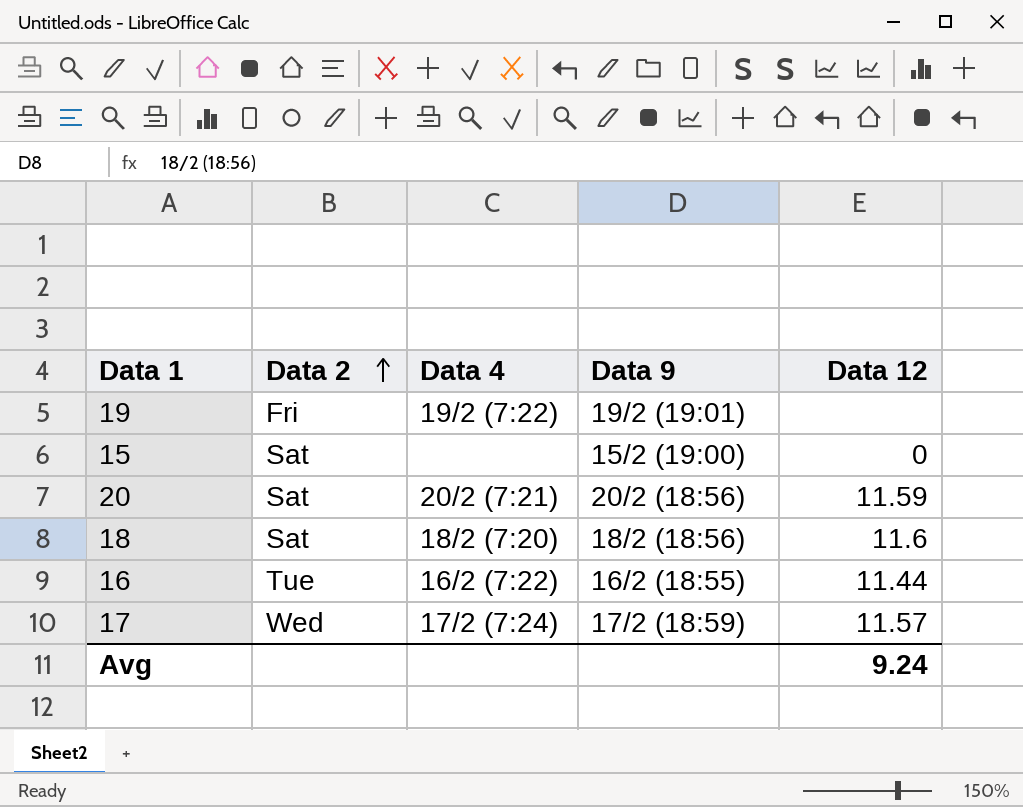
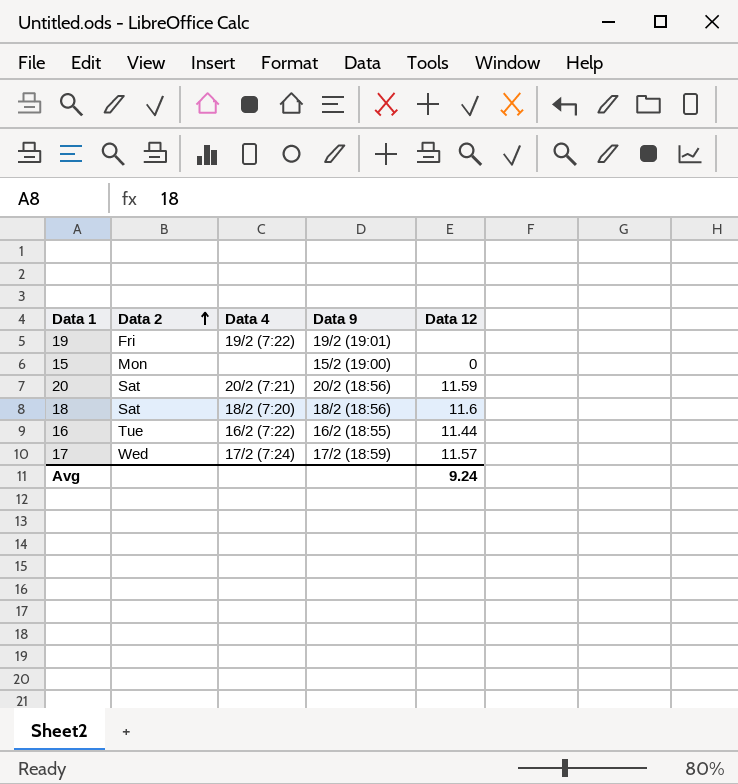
15 | Data 2: Sat -> Mon

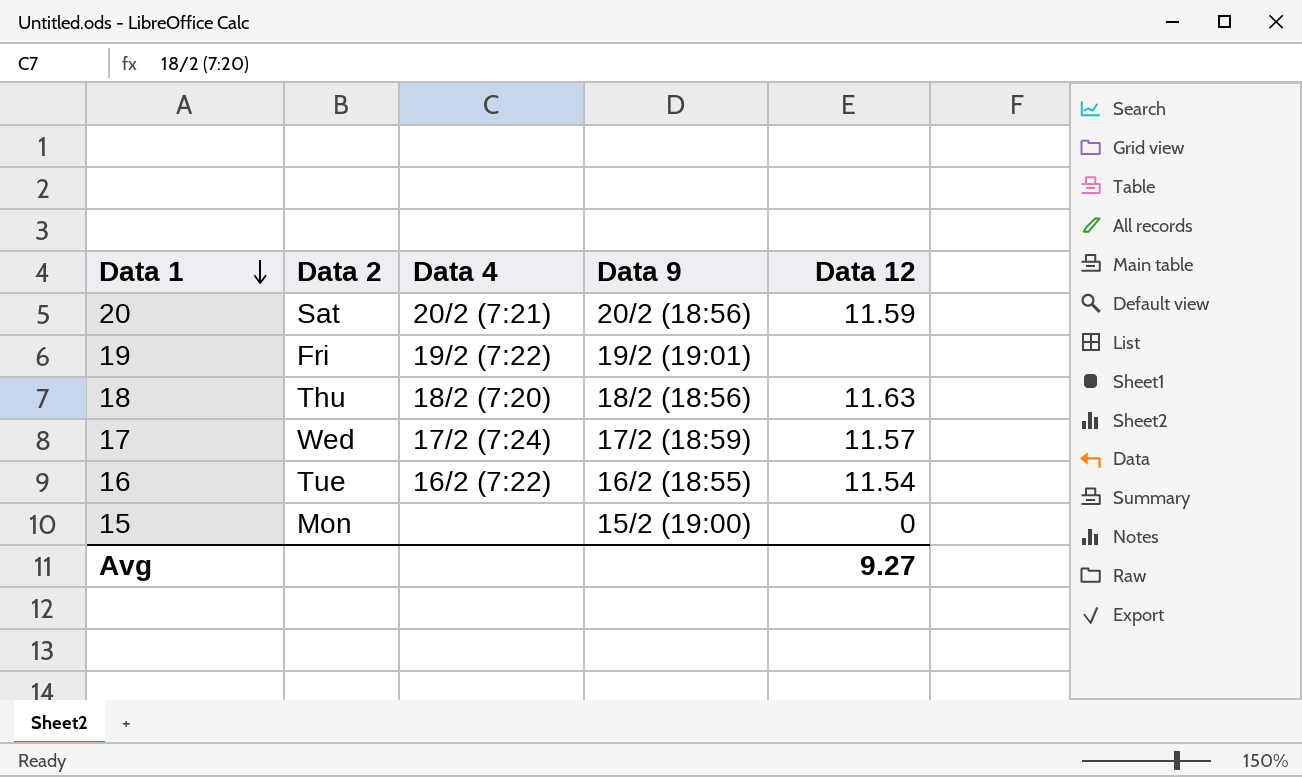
row order: Data 2 ascending -> Data 1 descending
18 | Data 2: Sat -> Thu
18 | Data 12: 11.6 -> 11.63
16 | Data 12: 11.44 -> 11.54
Avg | Data 12: 9.24 -> 9.27

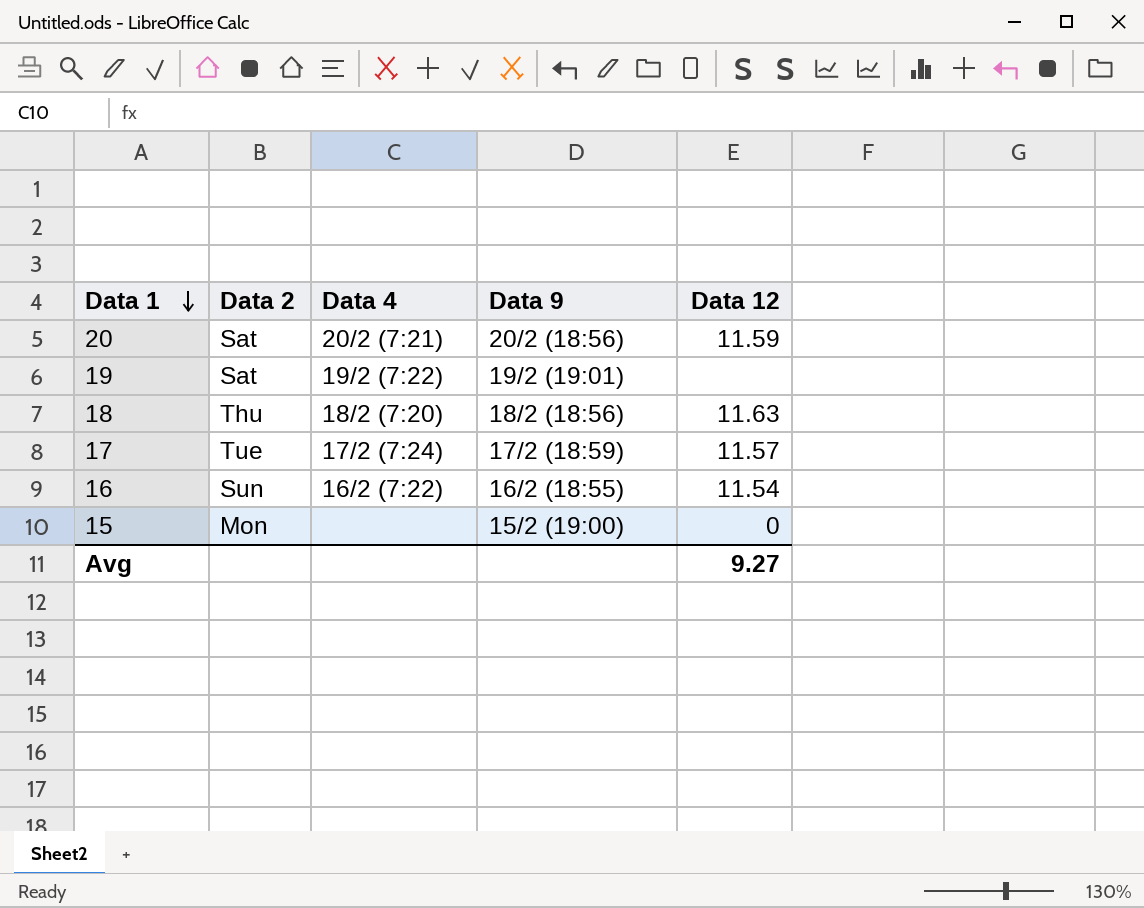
19 | Data 2: Fri -> Sat
17 | Data 2: Wed -> Tue
16 | Data 2: Tue -> Sun

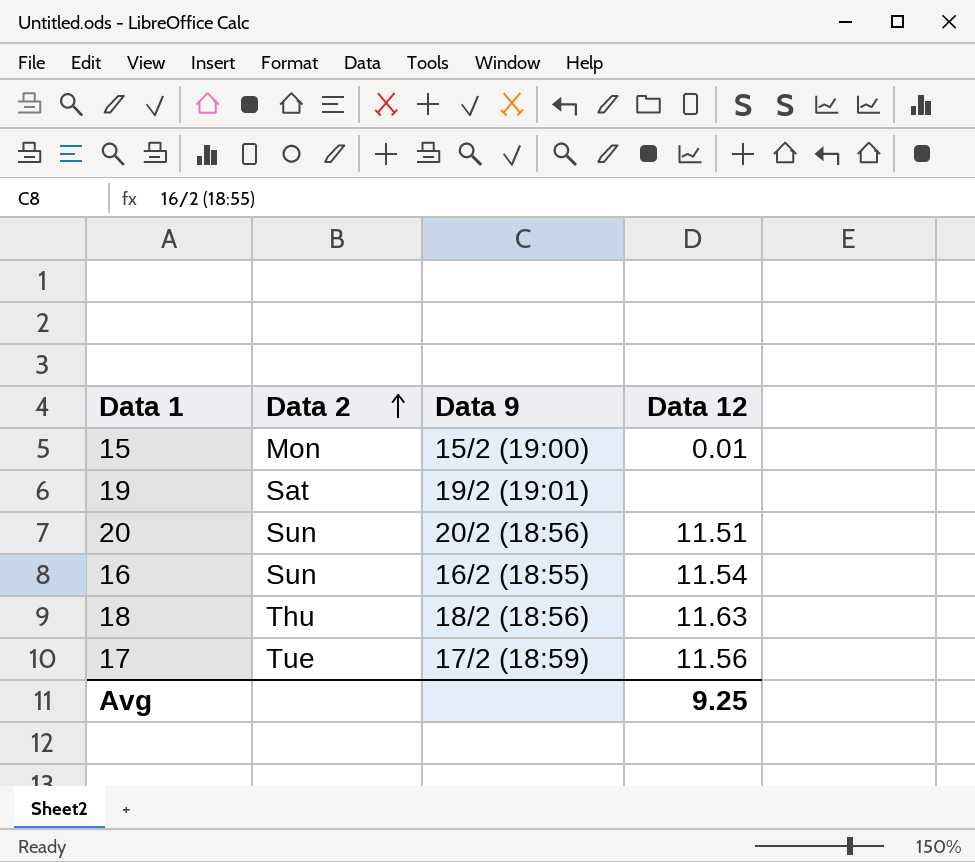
row order: Data 1 descending -> Data 2 ascending
column Data 4 | position: 3 -> none
15 | Data 12: 0 -> 0.01
20 | Data 2: Sat -> Sun
20 | Data 12: 11.59 -> 11.51
17 | Data 12: 11.57 -> 11.56
Avg | Data 12: 9.27 -> 9.25

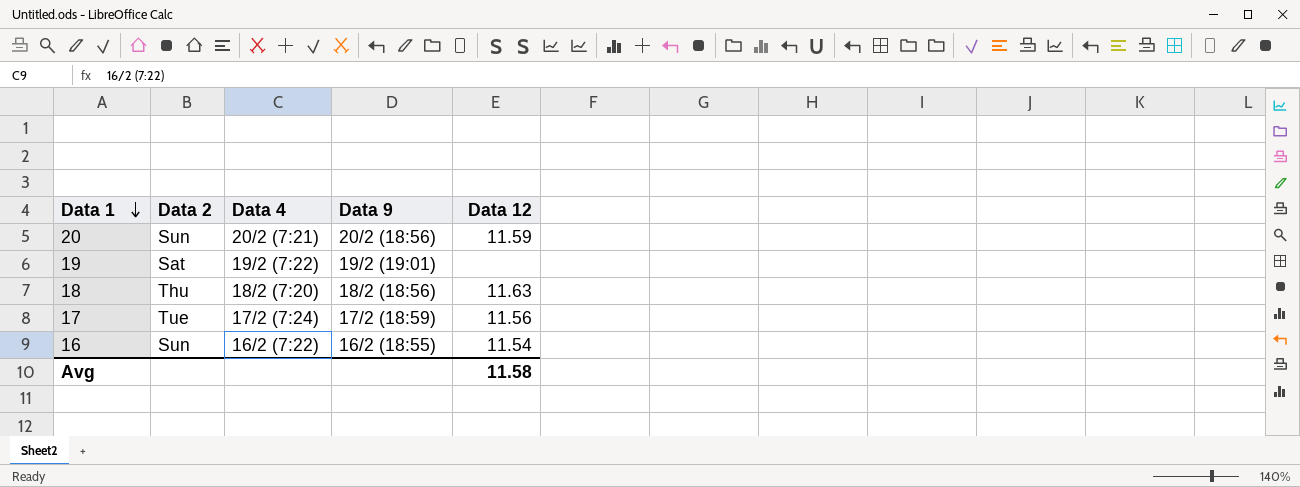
row order: Data 2 ascending -> Data 1 descending
column Data 4 | position: none -> 3
row 15: Mon | 15/2 (19:00) | 0.01 -> none
20 | Data 12: 11.51 -> 11.59
Avg | Data 12: 9.25 -> 11.58

